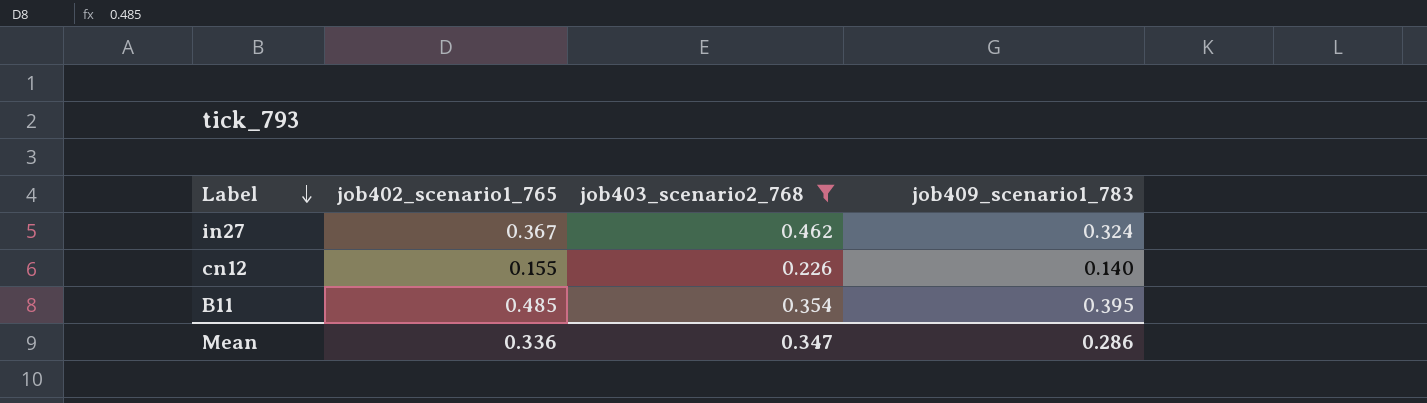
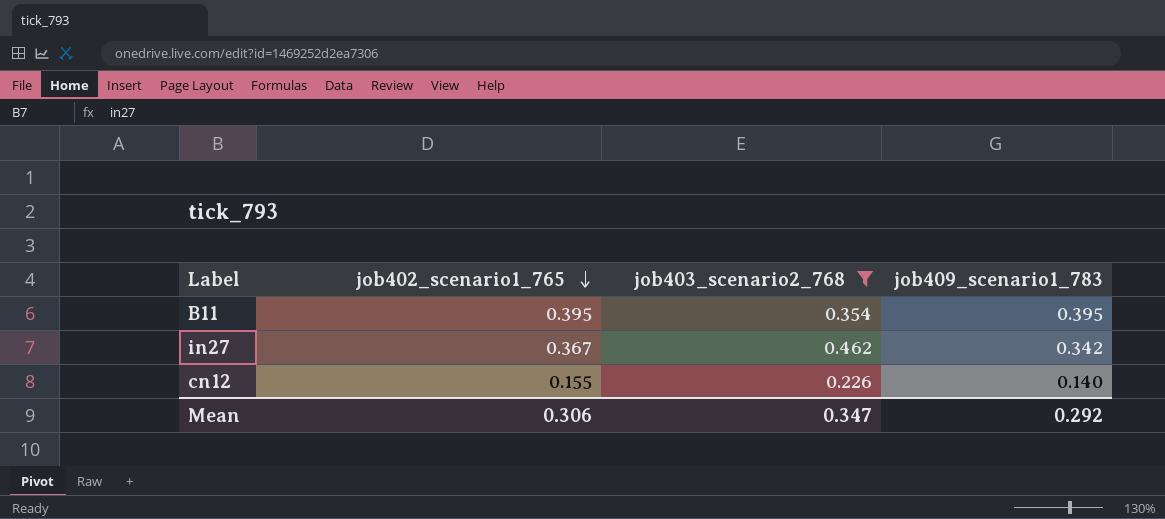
row order: Label descending -> job402_scenario1_765 descending
B11 | job402_scenario1_765: 0.485 -> 0.395
in27 | job409_scenario1_783: 0.324 -> 0.342
Mean | job402_scenario1_765: 0.336 -> 0.306
Mean | job409_scenario1_783: 0.286 -> 0.292

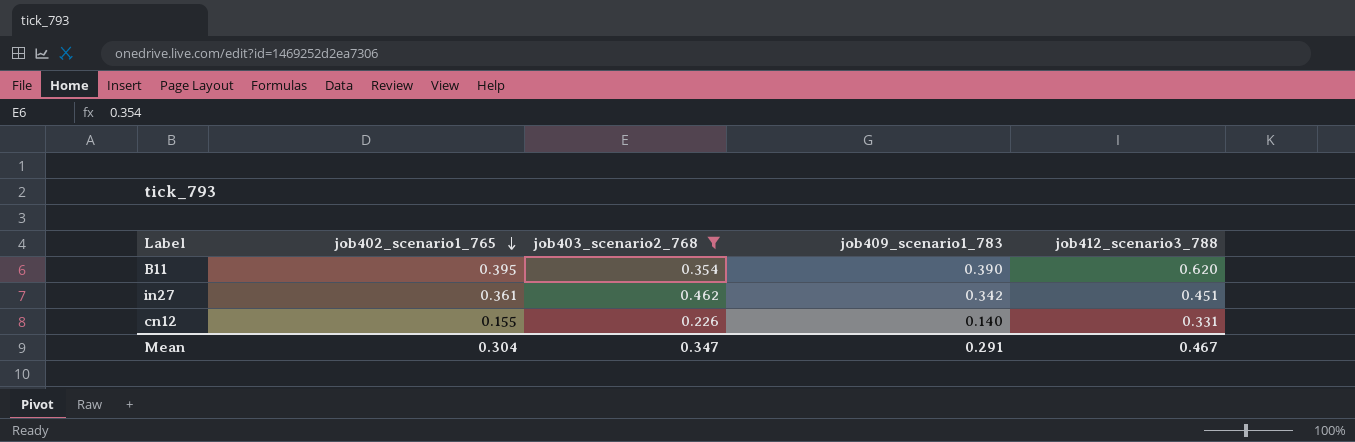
column job412_scenario3_788 | position: none -> 5
B11 | job409_scenario1_783: 0.395 -> 0.390
in27 | job402_scenario1_765: 0.367 -> 0.361
Mean | job402_scenario1_765: 0.306 -> 0.304
Mean | job409_scenario1_783: 0.292 -> 0.291

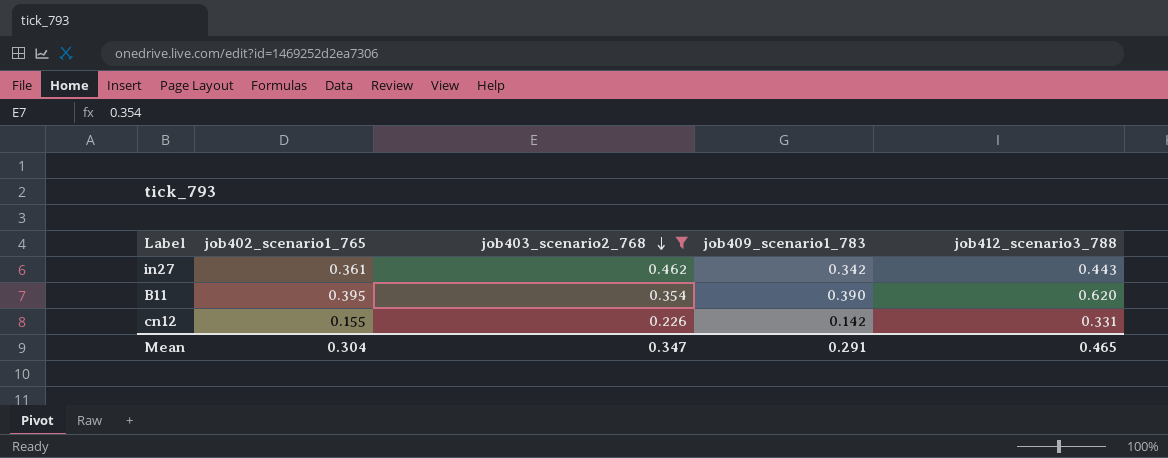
row order: job402_scenario1_765 descending -> job403_scenario2_768 descending
in27 | job412_scenario3_788: 0.451 -> 0.443
cn12 | job409_scenario1_783: 0.140 -> 0.142
Mean | job412_scenario3_788: 0.467 -> 0.465

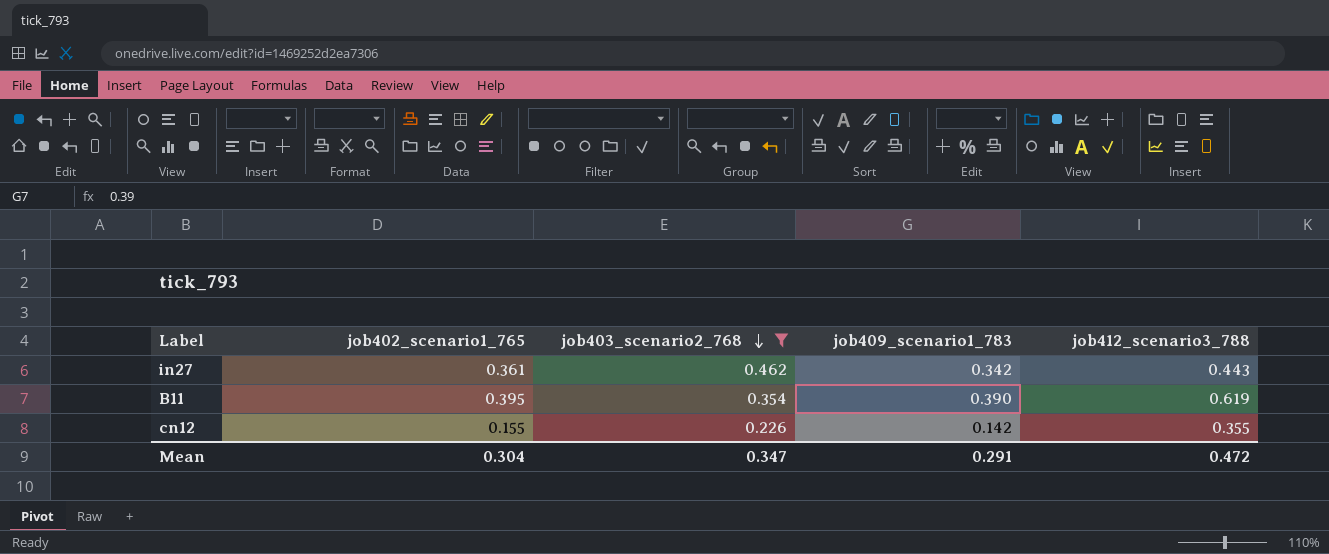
B11 | job412_scenario3_788: 0.620 -> 0.619
cn12 | job412_scenario3_788: 0.331 -> 0.355
Mean | job412_scenario3_788: 0.465 -> 0.472

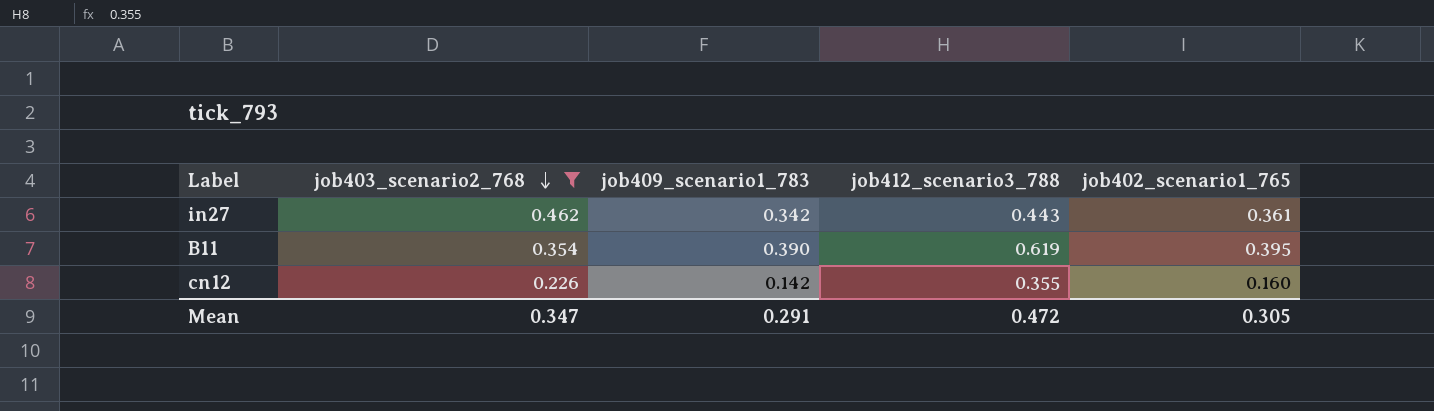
column job402_scenario1_765 | position: 2 -> 5
cn12 | job402_scenario1_765: 0.155 -> 0.160
Mean | job402_scenario1_765: 0.304 -> 0.305

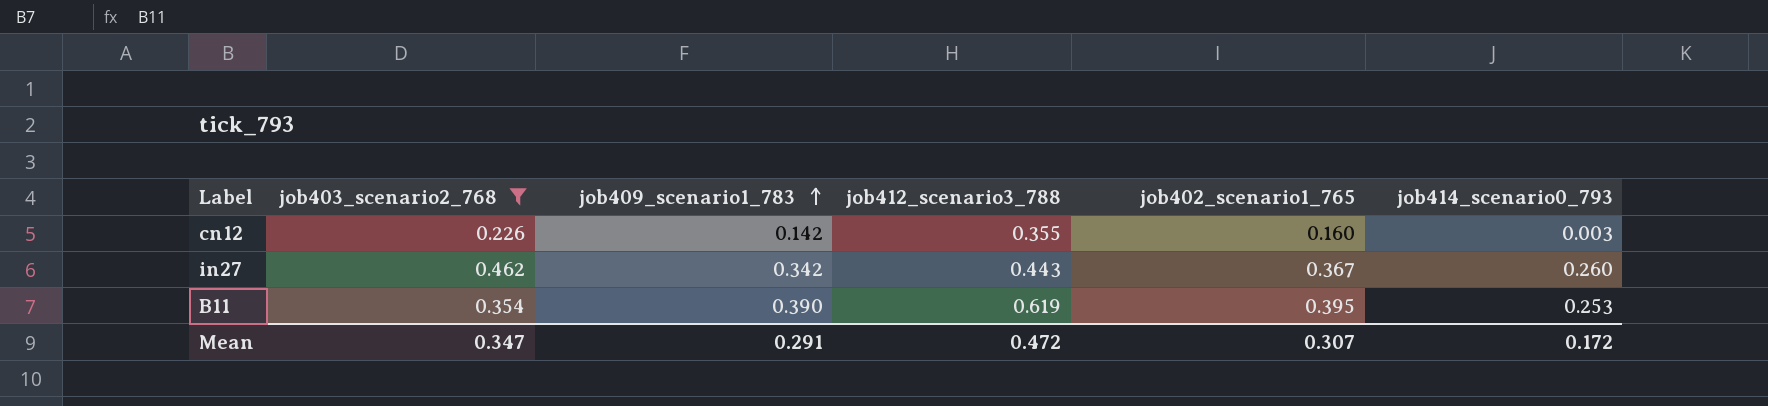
row order: job403_scenario2_768 descending -> job409_scenario1_783 ascending
column job414_scenario0_793 | position: none -> 6
in27 | job402_scenario1_765: 0.361 -> 0.367
Mean | job402_scenario1_765: 0.305 -> 0.307

